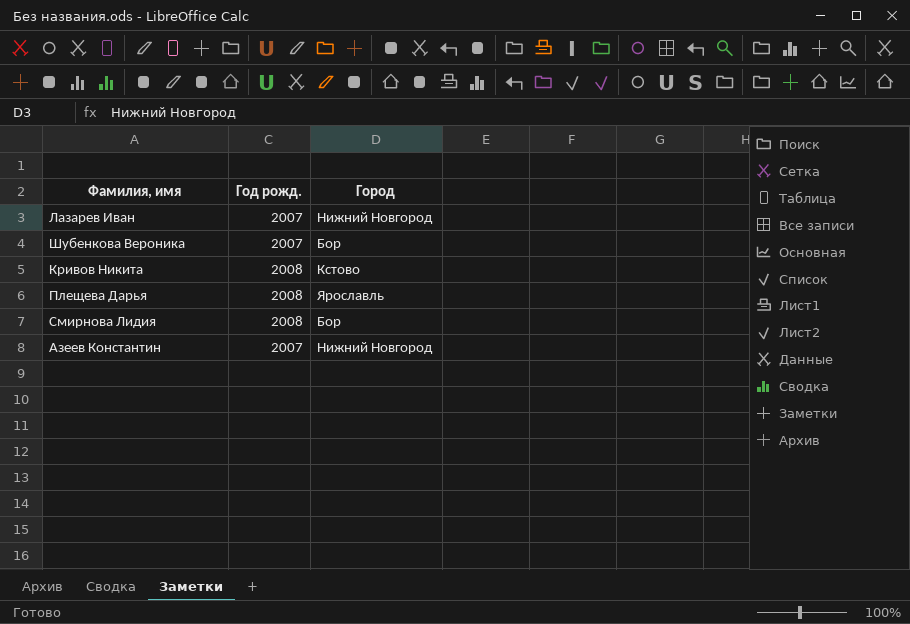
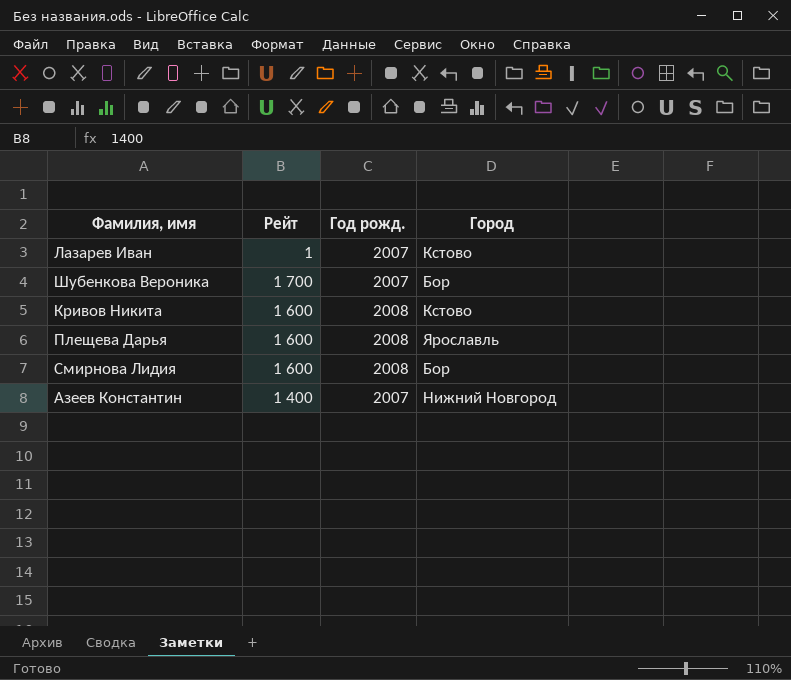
column Рейт | position: none -> 2
Лазарев Иван | Город: Нижний Новгород -> Кстово

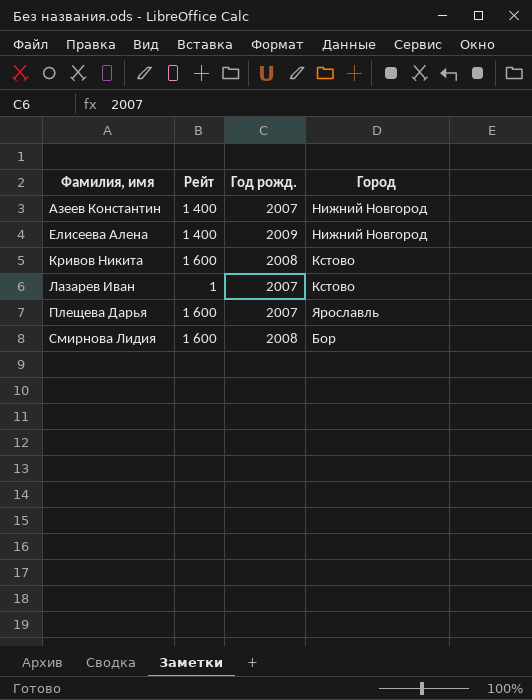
row order: none -> Фамилия, имя ascending
row Шубенкова Вероника: 1 700 | 2007 | Бор -> none
row Елисеева Алена: none -> 1 400 | 2009 | Нижний Новгород
Плещева Дарья | Год рожд.: 2008 -> 2007

